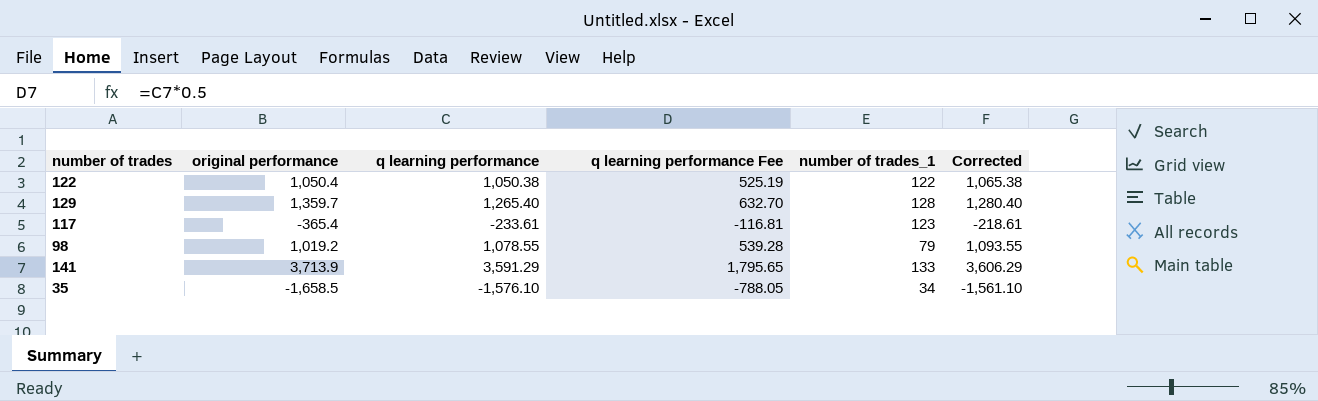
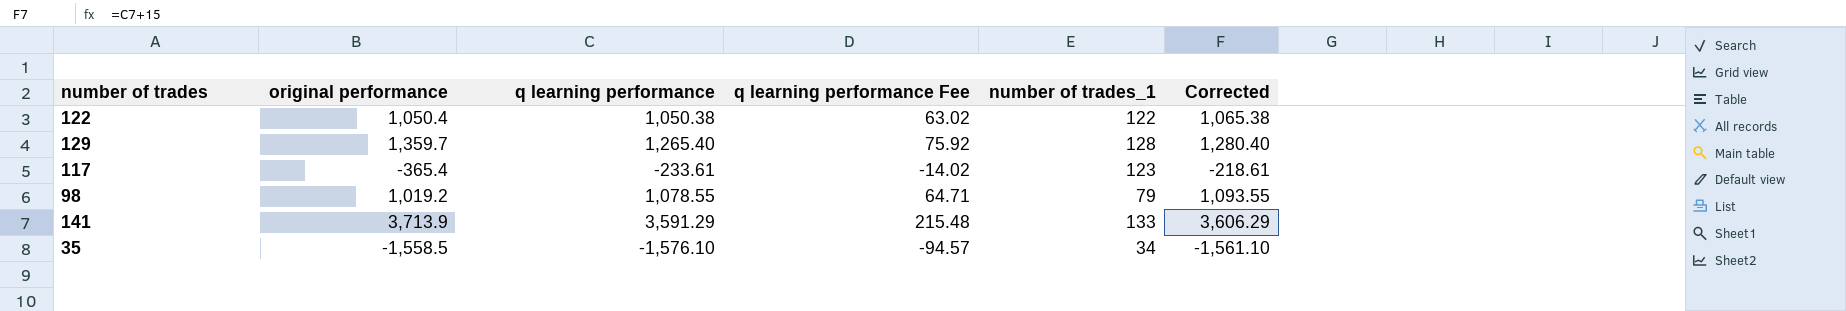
column q learning performance Fee | formula: [q learning performance] * 0.5 -> [q learning performance] * 0.06
35 | original performance: -1,658.5 -> -1,558.5

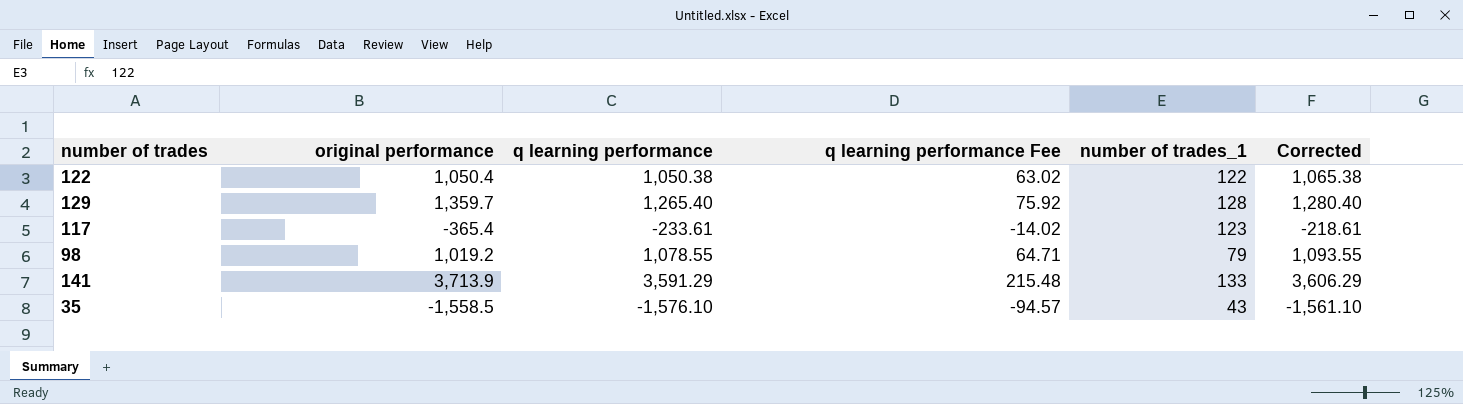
35 | number of trades_1: 34 -> 43

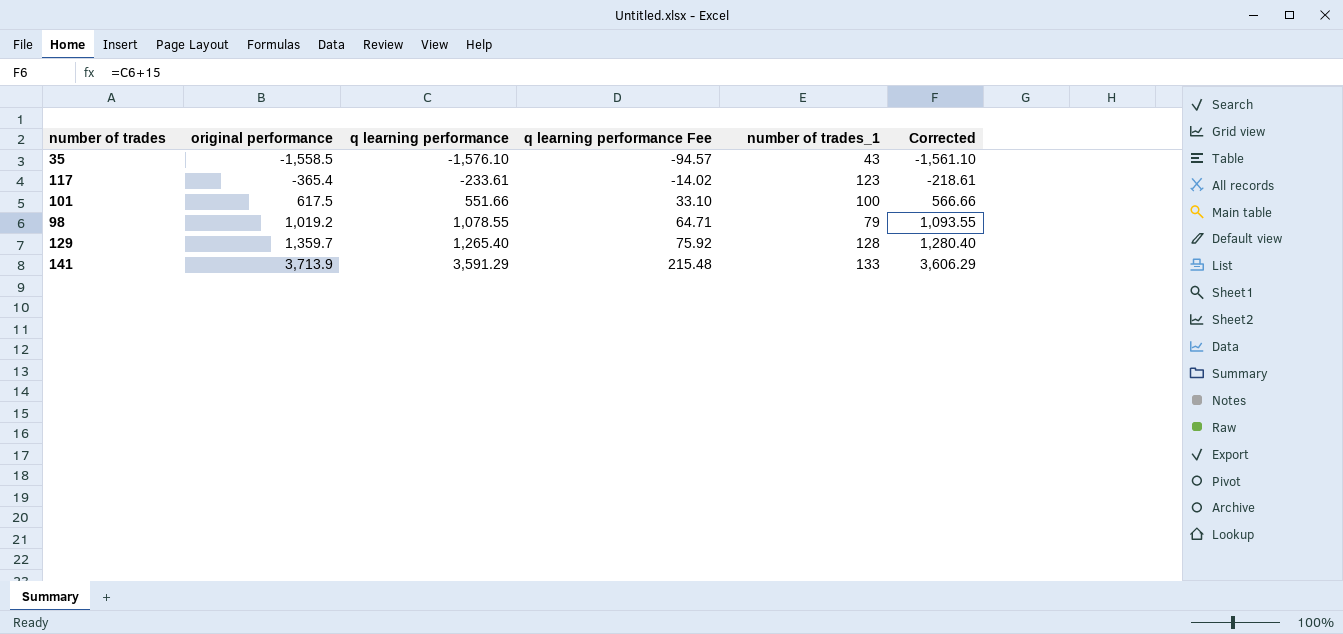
row order: none -> original performance ascending
row 122: 1,050.4 | 1,050.38 | 63.02 | 122 | 1,065.38 -> none
row 101: none -> 617.5 | 551.66 | 33.10 | 100 | 566.66

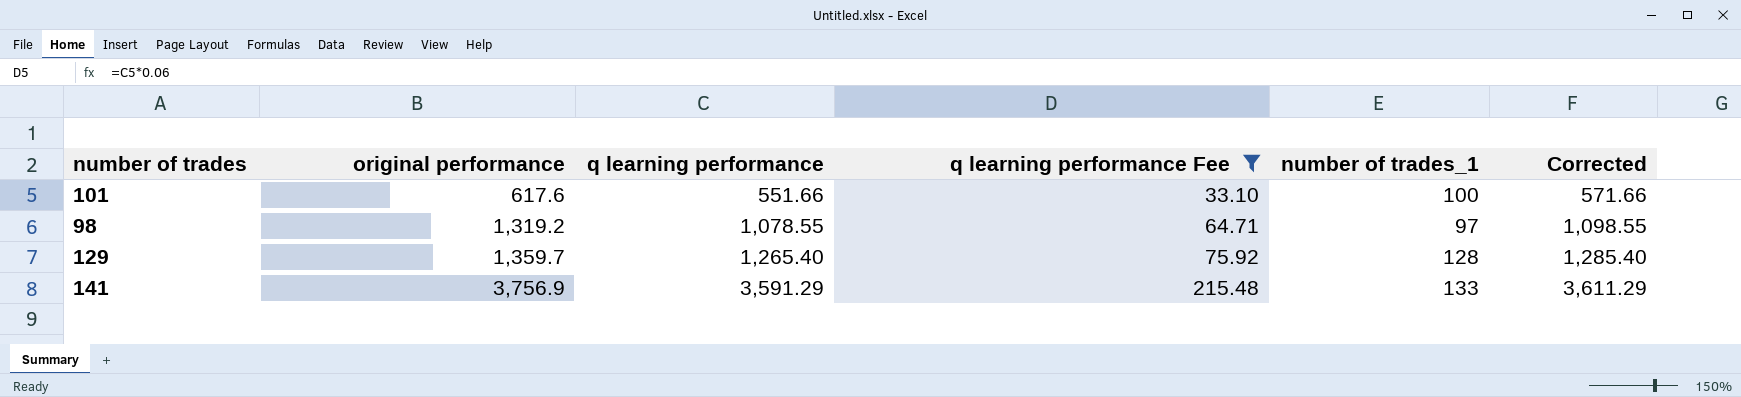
filter: none -> q learning performance Fee >= 33.10
column Corrected | formula: [q learning performance] + 15 -> [q learning performance] + 20
101 | original performance: 617.5 -> 617.6
98 | original performance: 1,019.2 -> 1,319.2
98 | number of trades_1: 79 -> 97
141 | original performance: 3,713.9 -> 3,756.9

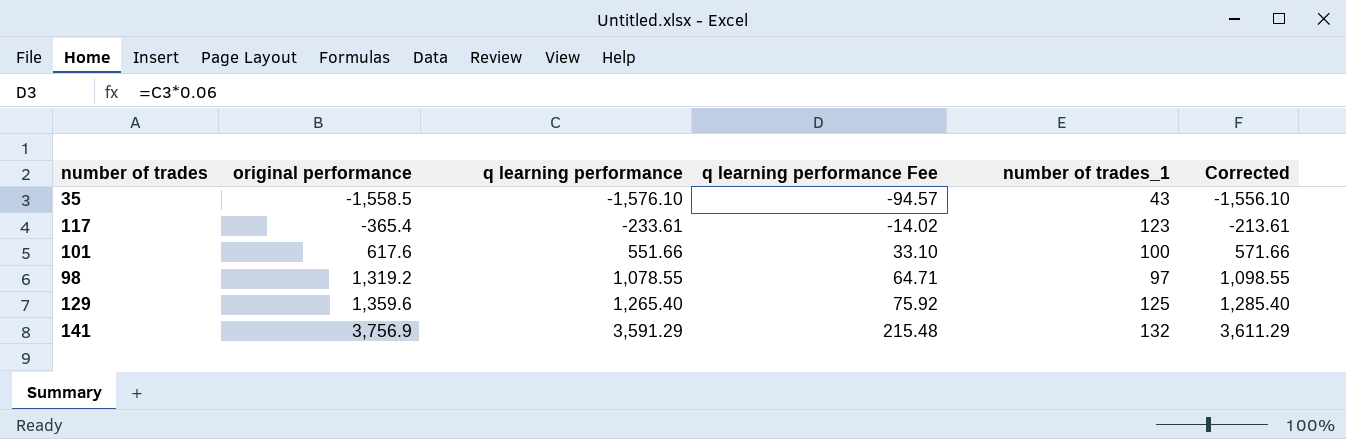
filter: q learning performance Fee >= 33.10 -> none
129 | original performance: 1,359.7 -> 1,359.6
129 | number of trades_1: 128 -> 125
141 | number of trades_1: 133 -> 132

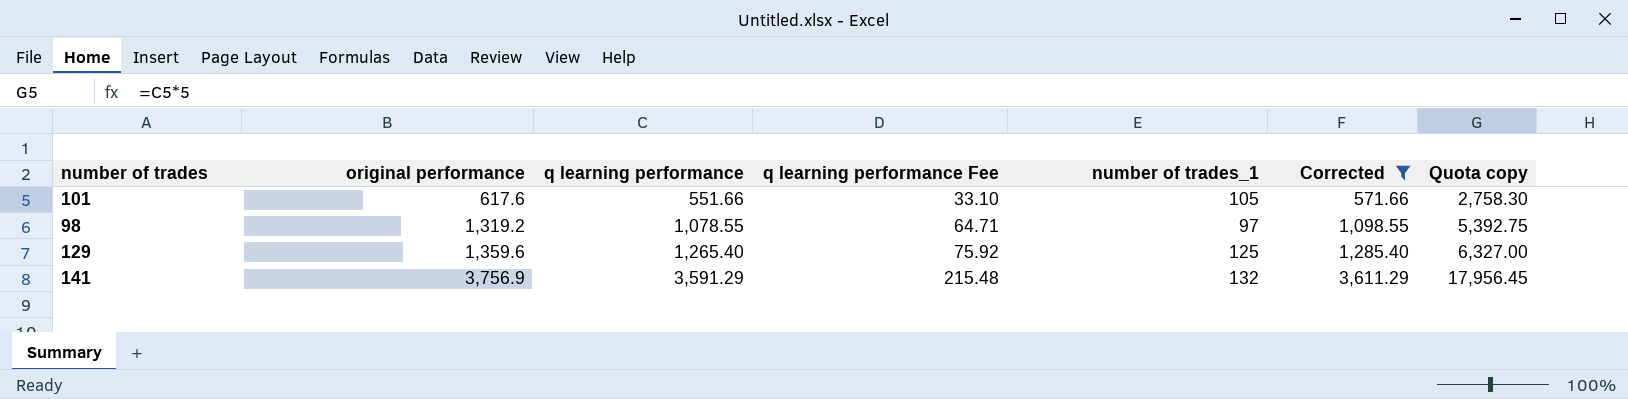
filter: none -> Corrected >= 571.66
column Quota copy | formula: none -> [q learning performance] * 5
101 | number of trades_1: 100 -> 105

